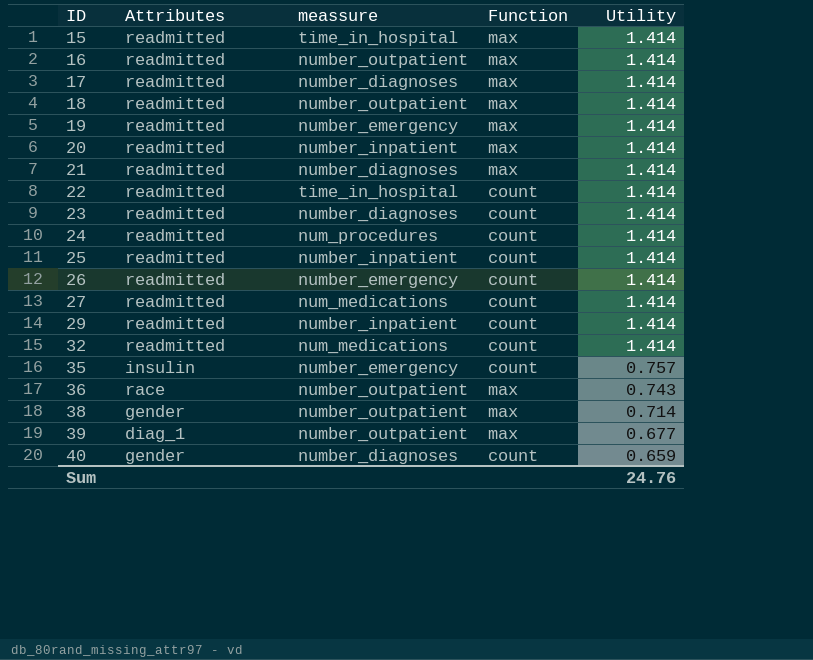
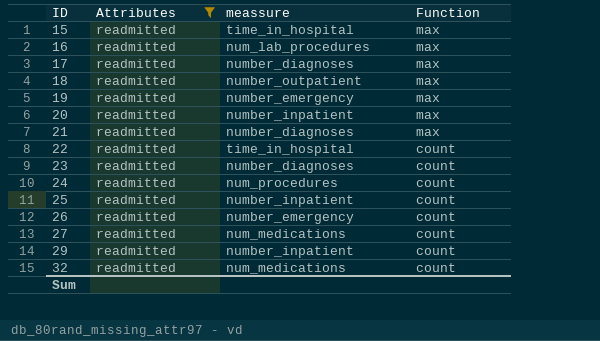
filter: none -> Attributes = readmitted
column Utility | position: 5 -> none
16 | meassure: number_outpatient -> num_lab_procedures

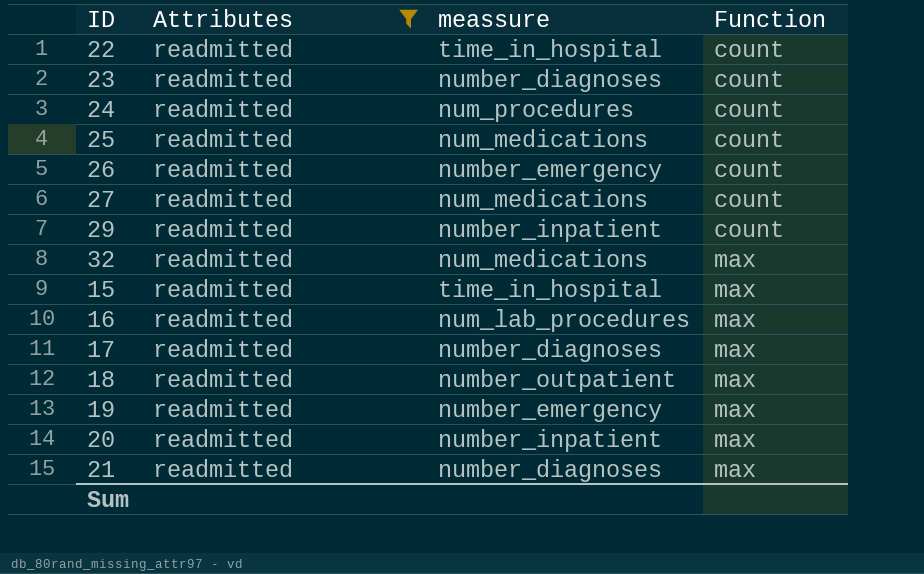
row order: ID ascending -> Function ascending
25 | meassure: number_inpatient -> num_medications
32 | Function: count -> max

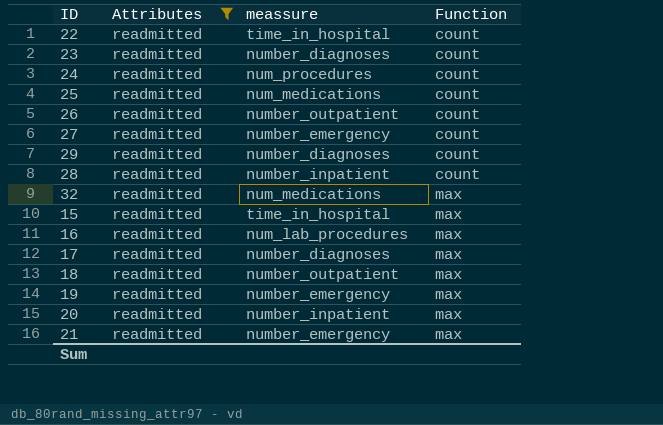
26 | meassure: number_emergency -> number_outpatient
27 | meassure: num_medications -> number_emergency
29 | meassure: number_inpatient -> number_diagnoses
row 28: none -> readmitted | number_inpatient | count
21 | meassure: number_diagnoses -> number_emergency

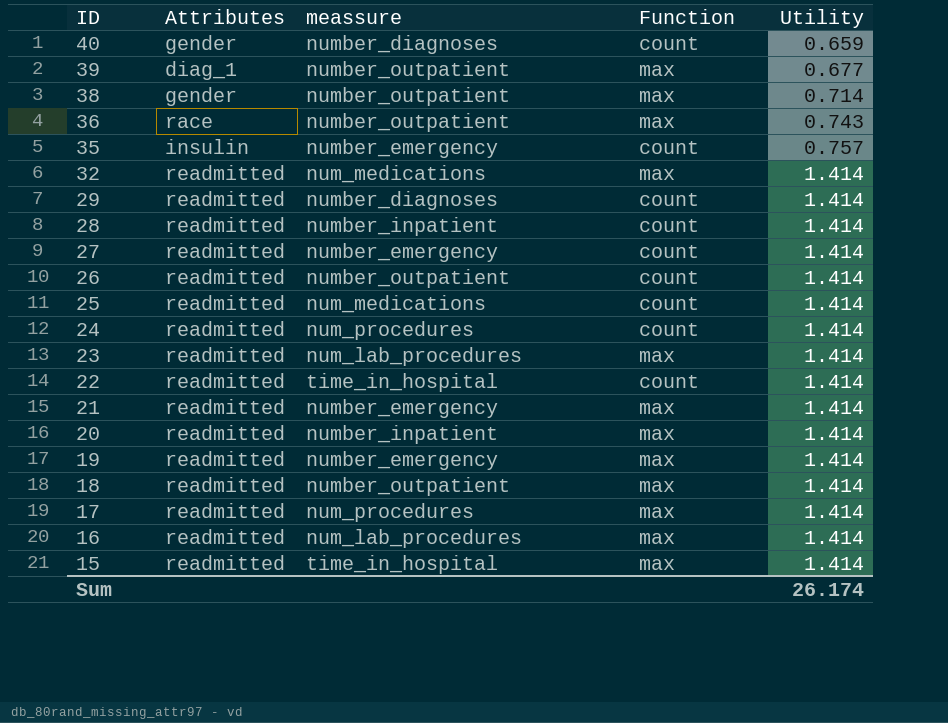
filter: Attributes = readmitted -> none
row order: Function ascending -> ID descending
column Utility | position: none -> 5
23 | meassure: number_diagnoses -> num_lab_procedures
23 | Function: count -> max
17 | meassure: number_diagnoses -> num_procedures

